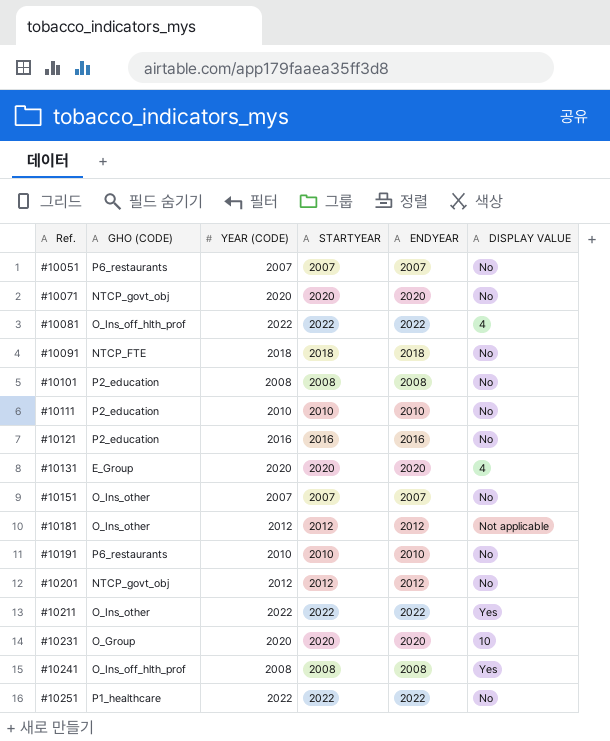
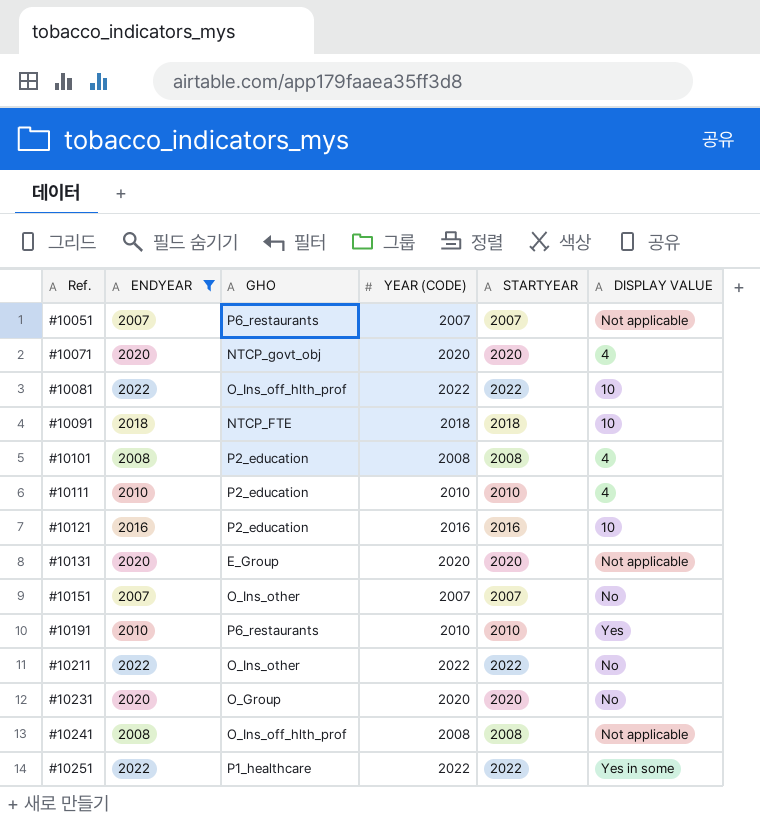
filter: none -> ENDYEAR != 2012
column ENDYEAR | position: 5 -> 2
column name: GHO (CODE) -> GHO
#10051 | DISPLAY VALUE: No -> Not applicable
#10071 | DISPLAY VALUE: No -> 4
#10081 | DISPLAY VALUE: 4 -> 10
#10091 | DISPLAY VALUE: No -> 10
#10101 | DISPLAY VALUE: No -> 4
#10111 | DISPLAY VALUE: No -> 4
#10121 | DISPLAY VALUE: No -> 10
#10131 | DISPLAY VALUE: 4 -> Not applicable
#10191 | DISPLAY VALUE: No -> Yes
#10211 | DISPLAY VALUE: Yes -> No
#10231 | DISPLAY VALUE: 10 -> No
#10241 | DISPLAY VALUE: Yes -> Not applicable
#10251 | DISPLAY VALUE: No -> Yes in some

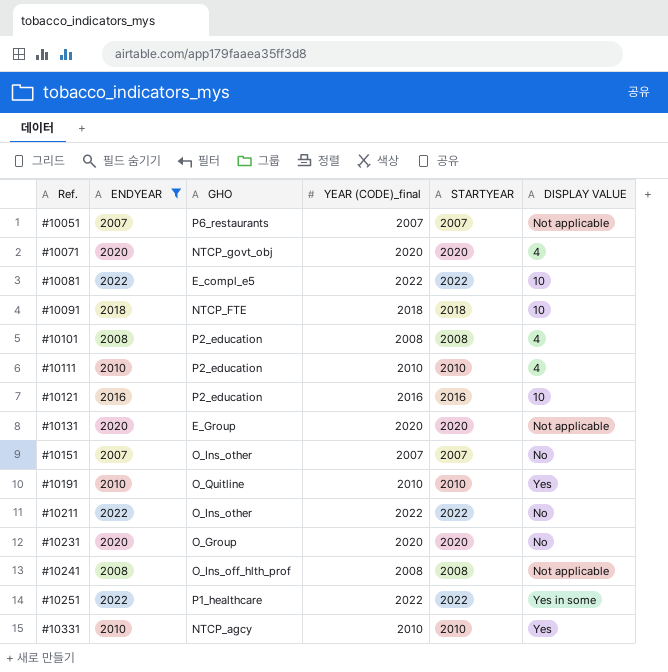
column name: YEAR (CODE) -> YEAR (CODE)_final
#10081 | GHO: O_Ins_off_hlth_prof -> E_compl_e5
#10191 | GHO: P6_restaurants -> O_Quitline
row #10331: none -> 2010 | NTCP_agcy | 2010 | 2010 | Yes

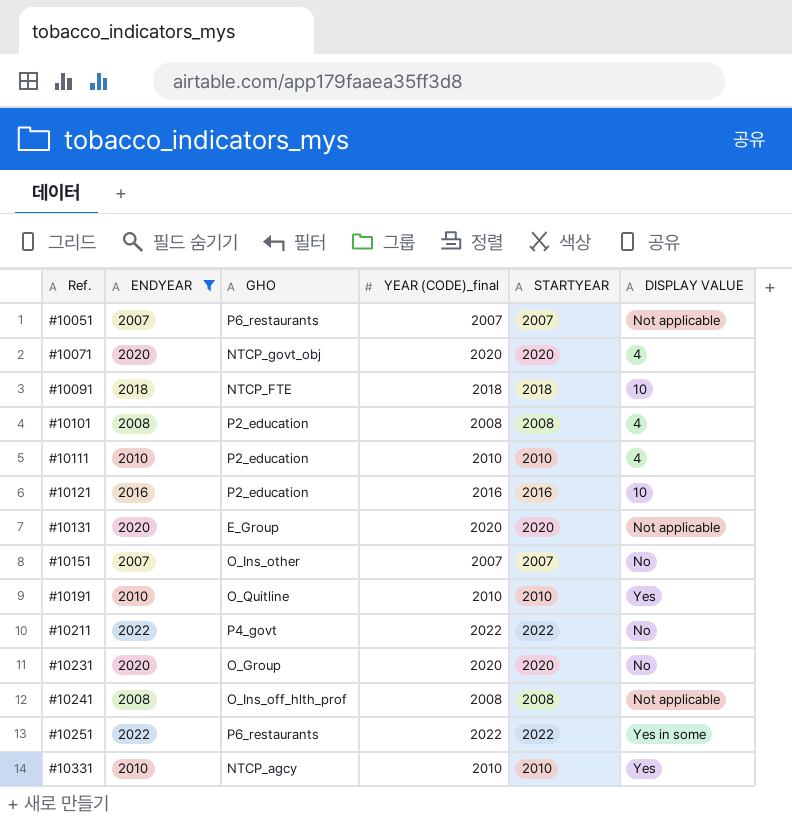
row #10081: 2022 | E_compl_e5 | 2022 | 2022 | 10 -> none
#10211 | GHO: O_Ins_other -> P4_govt
#10251 | GHO: P1_healthcare -> P6_restaurants

